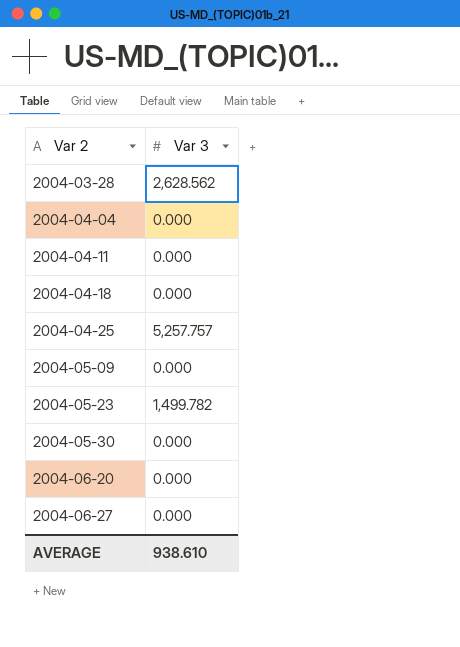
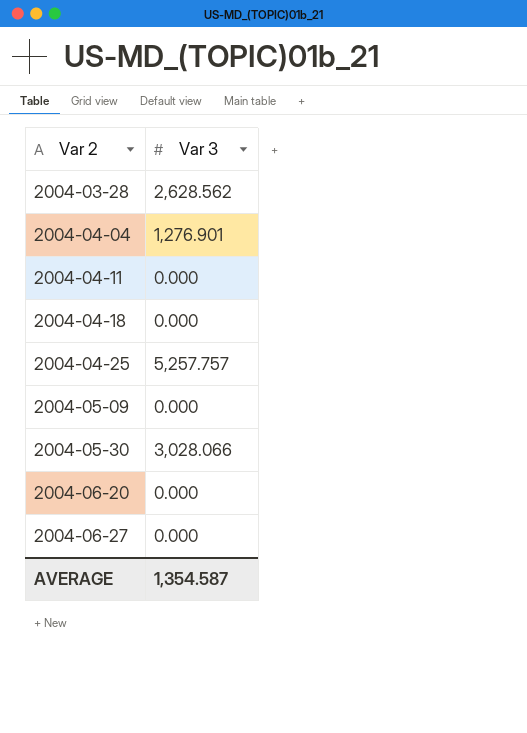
row 2004-05-23: 1,499.782 -> none
2004-04-04 | Var 3: 0.000 -> 1,276.901
2004-05-30 | Var 3: 0.000 -> 3,028.066
AVERAGE | Var 3: 938.610 -> 1,354.587

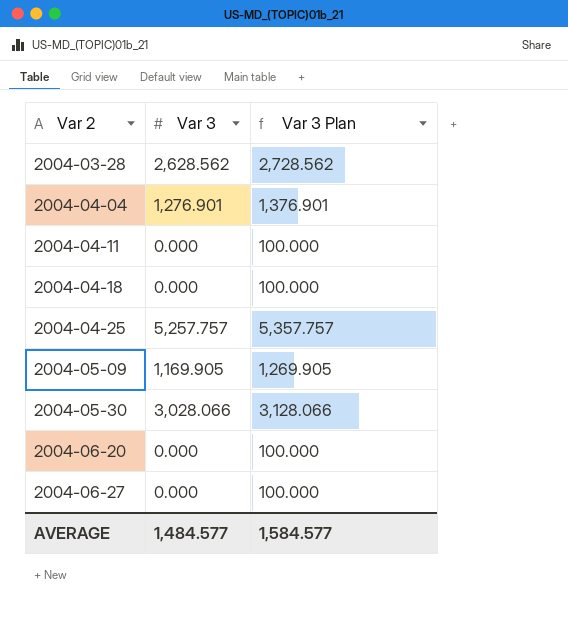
column Var 3 Plan | formula: none -> [Var 3] + 100
2004-05-09 | Var 3: 0.000 -> 1,169.905
AVERAGE | Var 3: 1,354.587 -> 1,484.577

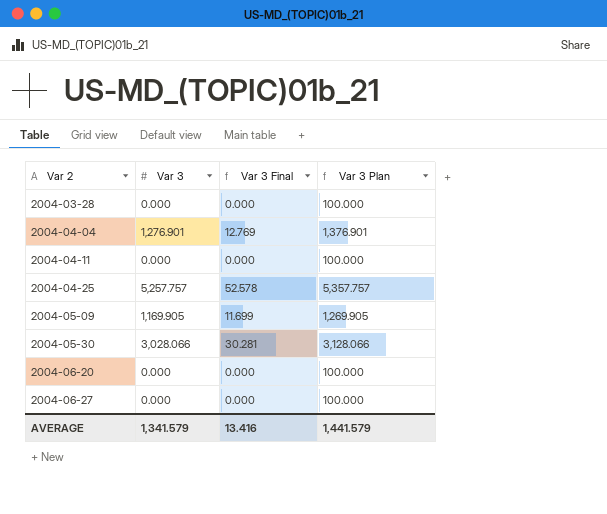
column Var 3 Final | formula: none -> [Var 3] * 0.01
row 2004-04-18: 0.000 | 100.000 -> none
2004-03-28 | Var 3: 2,628.562 -> 0.000
2004-03-28 | Var 3 Plan: 2,728.562 -> 100.000
AVERAGE | Var 3: 1,484.577 -> 1,341.579
AVERAGE | Var 3 Plan: 1,584.577 -> 1,441.579

